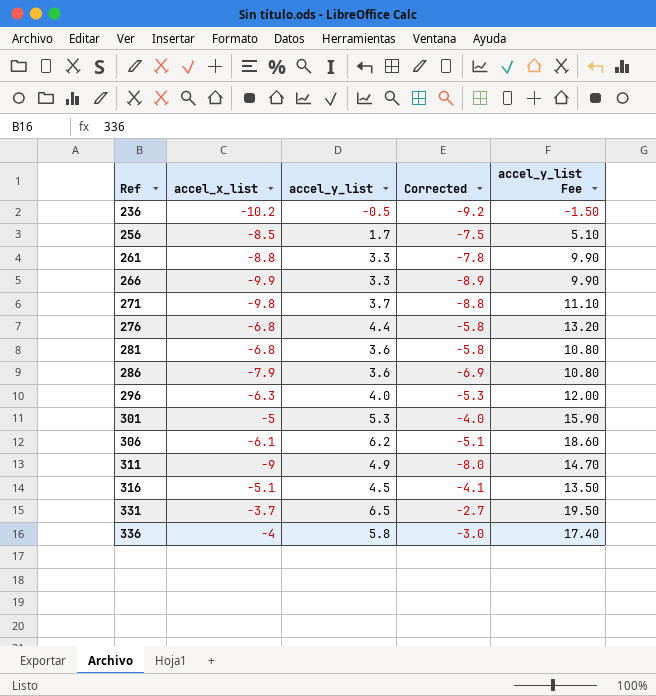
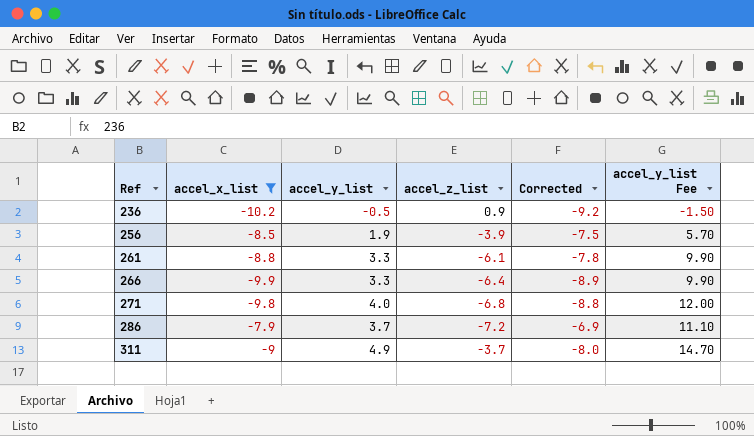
filter: none -> accel_x_list <= -7.9
column accel_z_list | position: none -> 4
256 | accel_y_list: 1.7 -> 1.9
256 | accel_y_list Fee: 5.10 -> 5.70
271 | accel_y_list: 3.7 -> 4.0
271 | accel_y_list Fee: 11.10 -> 12.00
286 | accel_y_list: 3.6 -> 3.7
286 | accel_y_list Fee: 10.80 -> 11.10

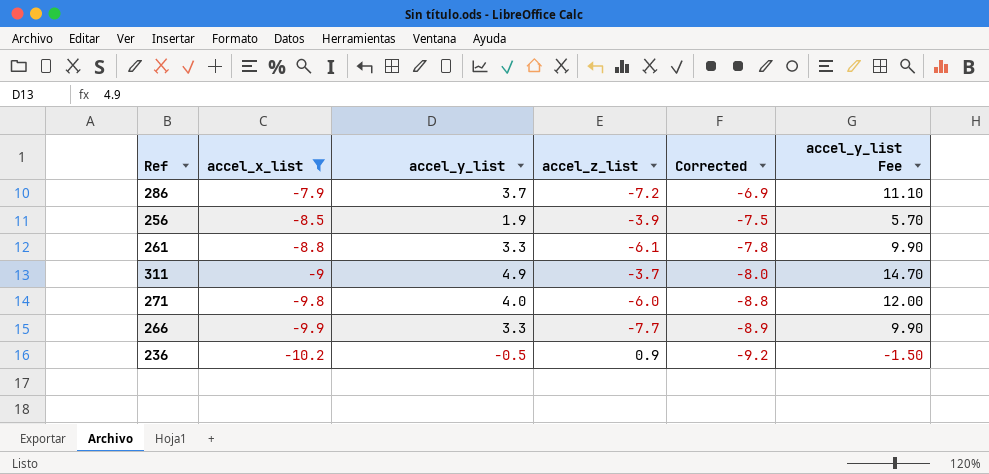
row order: Ref ascending -> accel_x_list descending
271 | accel_z_list: -6.8 -> -6.0
266 | accel_z_list: -6.4 -> -7.7

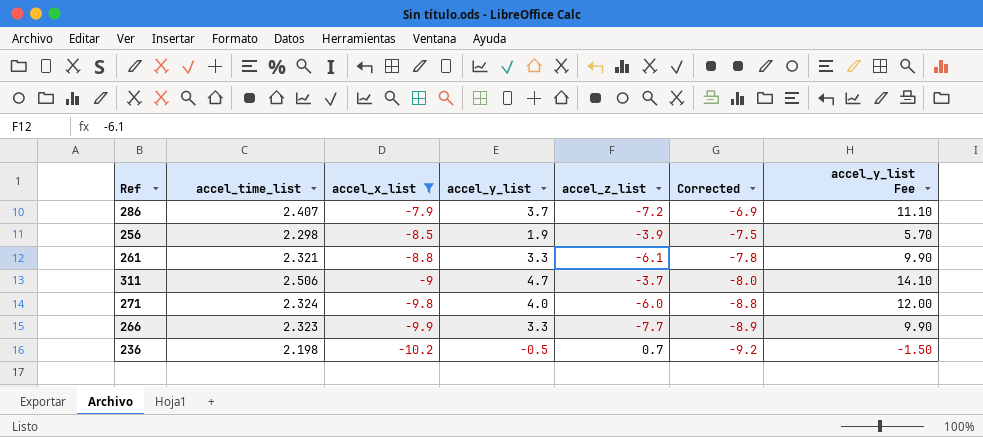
column accel_time_list | position: none -> 2
311 | accel_y_list: 4.9 -> 4.7
311 | accel_y_list Fee: 14.70 -> 14.10
236 | accel_z_list: 0.9 -> 0.7

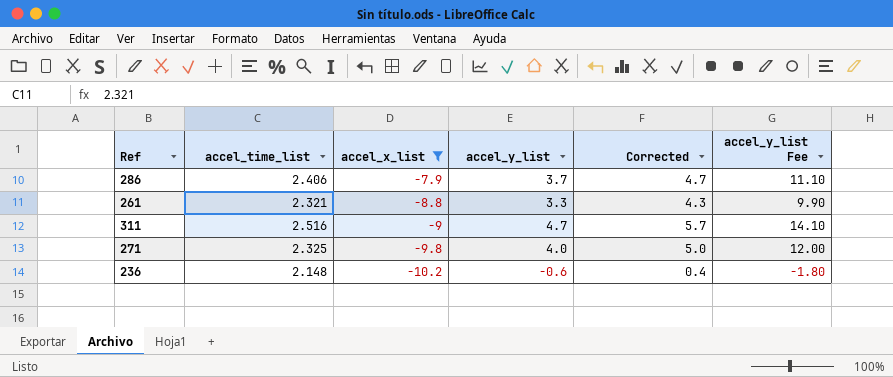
column accel_z_list | position: 5 -> none
column Corrected | formula: [accel_x_list] + 1 -> [accel_y_list] + 1
row 256: 2.298 | -8.5 | 1.9 | -3.9 | -7.5 | 5.70 -> none
row 266: 2.323 | -9.9 | 3.3 | -7.7 | -8.9 | 9.90 -> none
286 | accel_time_list: 2.407 -> 2.406
311 | accel_time_list: 2.506 -> 2.516
271 | accel_time_list: 2.324 -> 2.325
236 | accel_time_list: 2.198 -> 2.148
236 | accel_y_list: -0.5 -> -0.6
236 | accel_y_list Fee: -1.50 -> -1.80

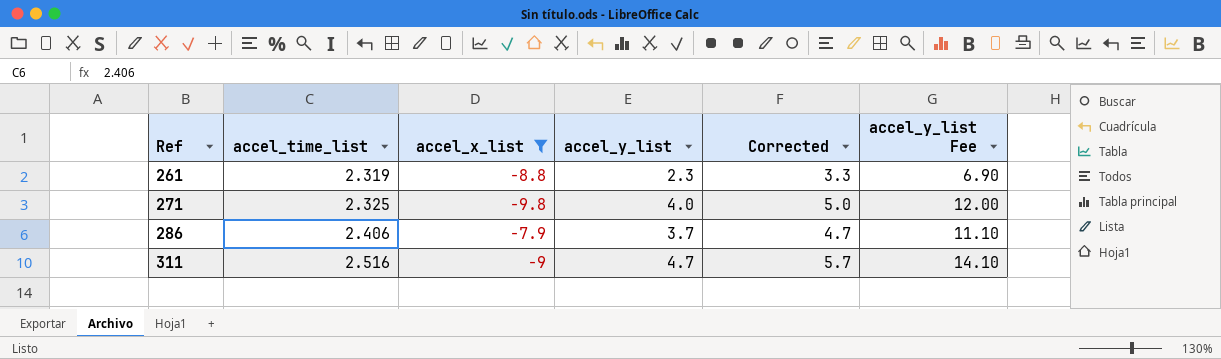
row order: accel_x_list descending -> Ref ascending
row 236: 2.148 | -10.2 | -0.6 | 0.4 | -1.80 -> none
261 | accel_time_list: 2.321 -> 2.319
261 | accel_y_list: 3.3 -> 2.3
261 | Corrected: 4.3 -> 3.3
261 | accel_y_list Fee: 9.90 -> 6.90

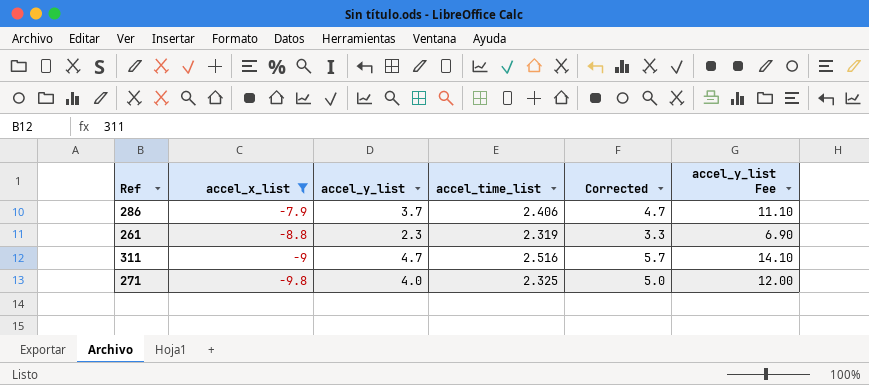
row order: Ref ascending -> accel_x_list descending
column accel_time_list | position: 2 -> 4

